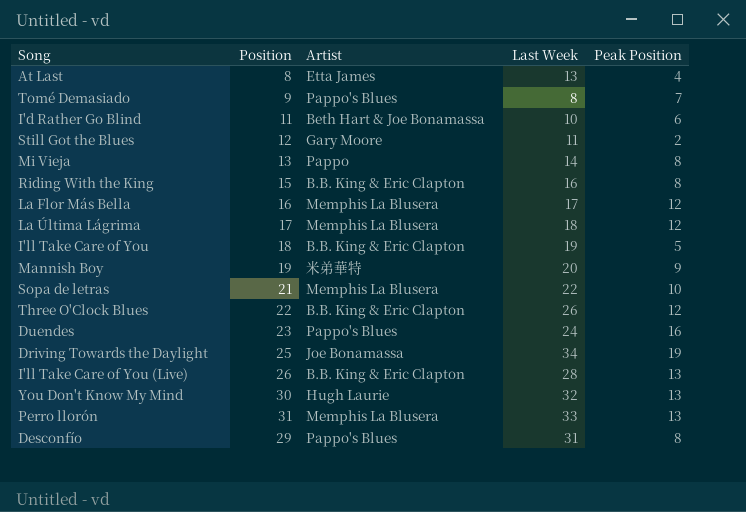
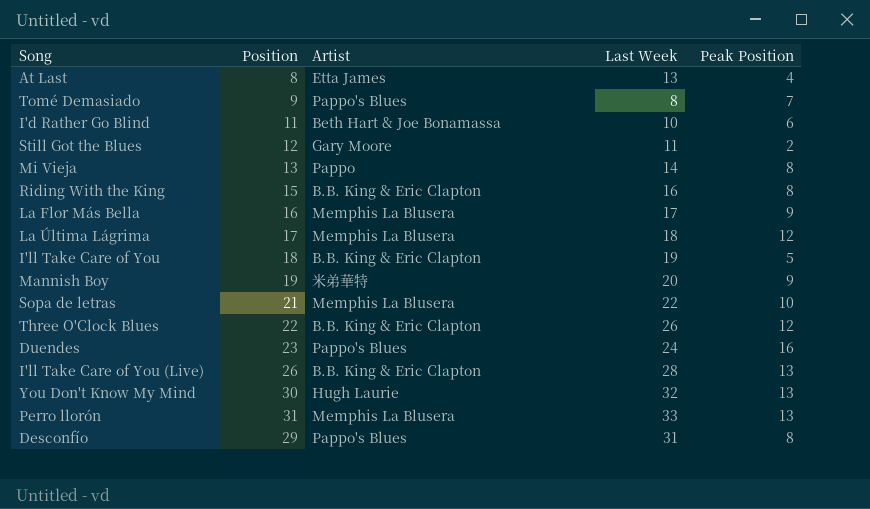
row Driving Towards the Daylight: 25 | Joe Bonamassa | 34 | 19 -> none
La Flor Más Bella | Peak Position: 12 -> 9

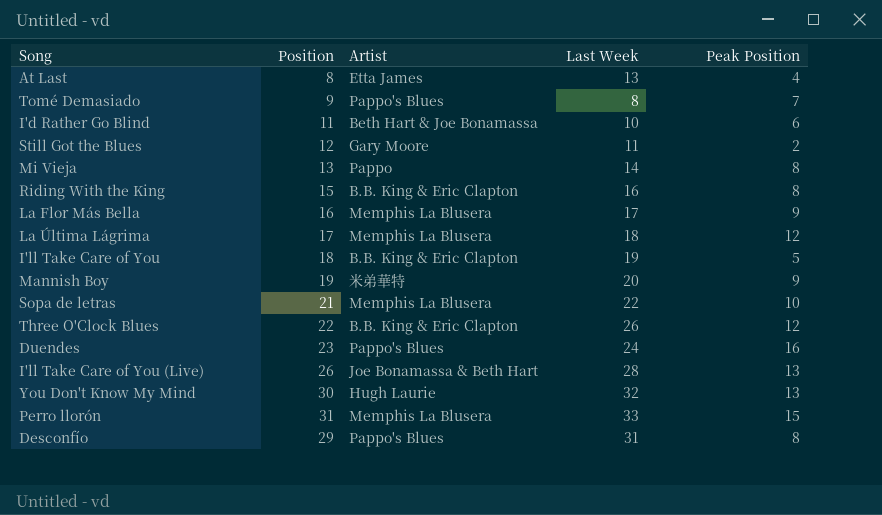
I'll Take Care of You (Live) | Artist: B.B. King & Eric Clapton -> Joe Bonamassa & Beth Hart
Perro llorón | Peak Position: 13 -> 15

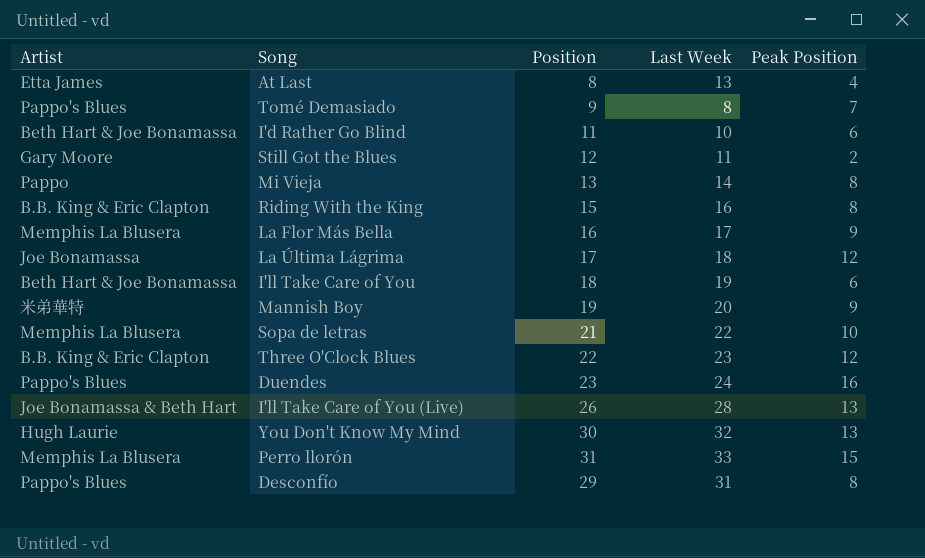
column Artist | position: 3 -> 1
La Última Lágrima | Artist: Memphis La Blusera -> Joe Bonamassa
I'll Take Care of You | Artist: B.B. King & Eric Clapton -> Beth Hart & Joe Bonamassa
I'll Take Care of You | Peak Position: 5 -> 6
Three O'Clock Blues | Last Week: 26 -> 23

